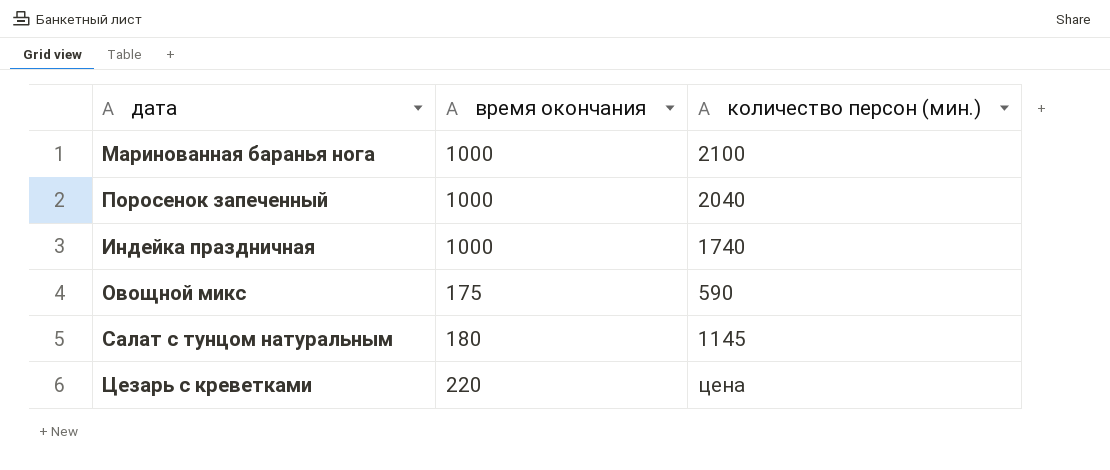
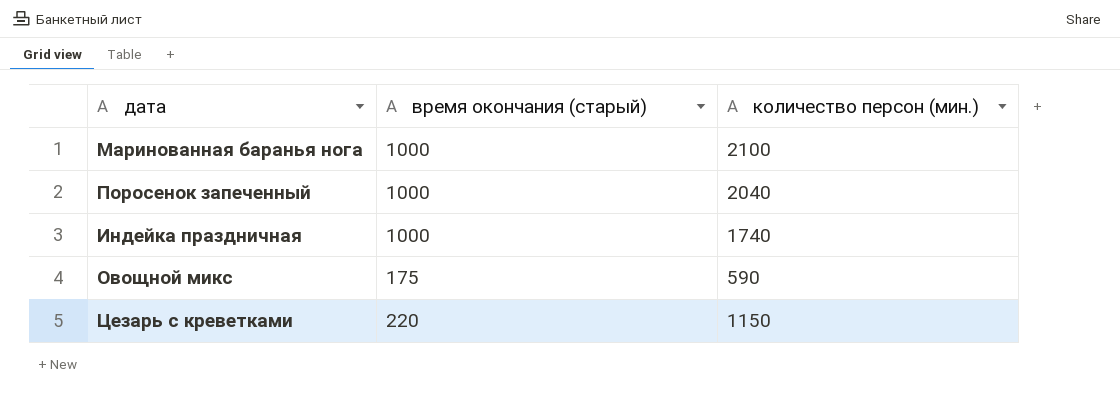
column name: время окончания -> время окончания (старый)
row Салат с тунцом натуральным: 180 | 1145 -> none
Цезарь с креветками | количество персон (мин.): цена -> 1150

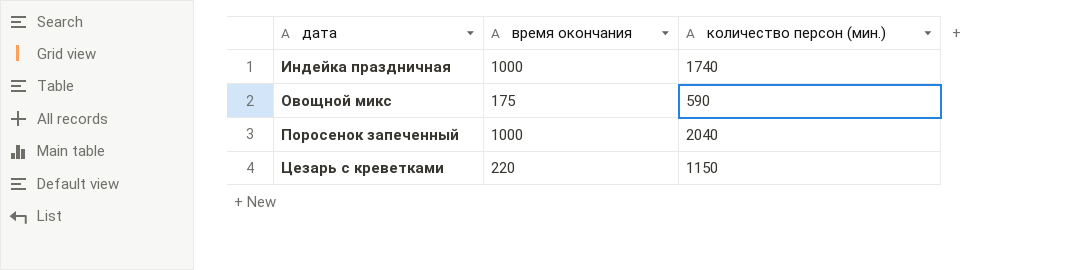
row order: none -> дата ascending
column name: время окончания (старый) -> время окончания
row Маринованная баранья нога: 1000 | 2100 -> none

